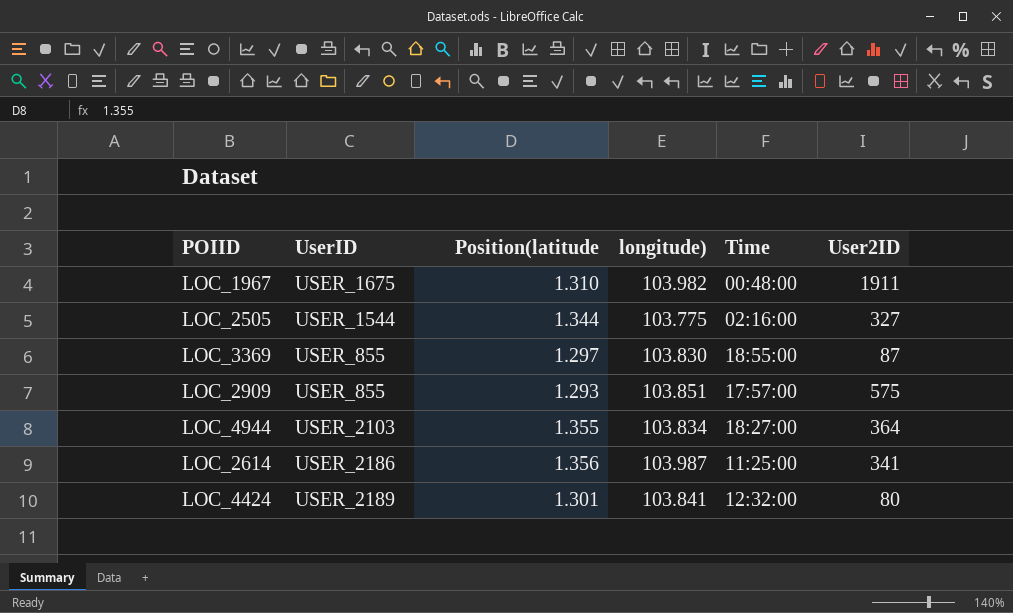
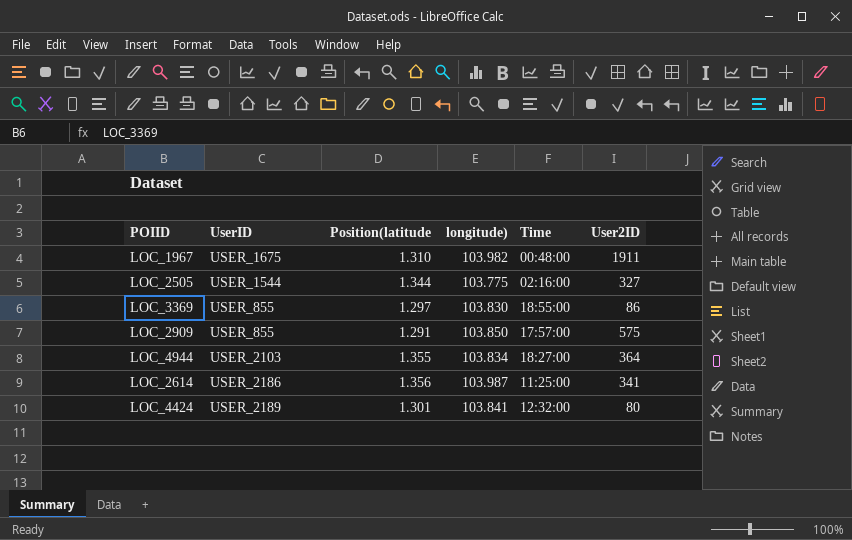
LOC_3369 | User2ID: 87 -> 86
LOC_2909 | Position(latitude: 1.293 -> 1.291
LOC_2909 | longitude): 103.851 -> 103.850

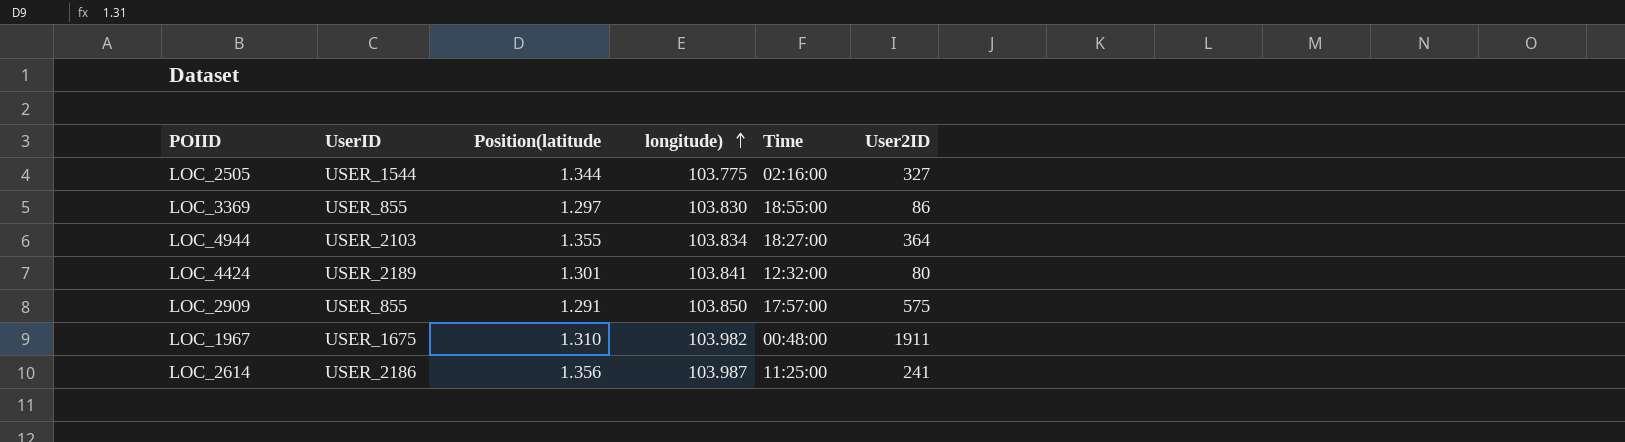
row order: none -> longitude) ascending
LOC_2614 | User2ID: 341 -> 241

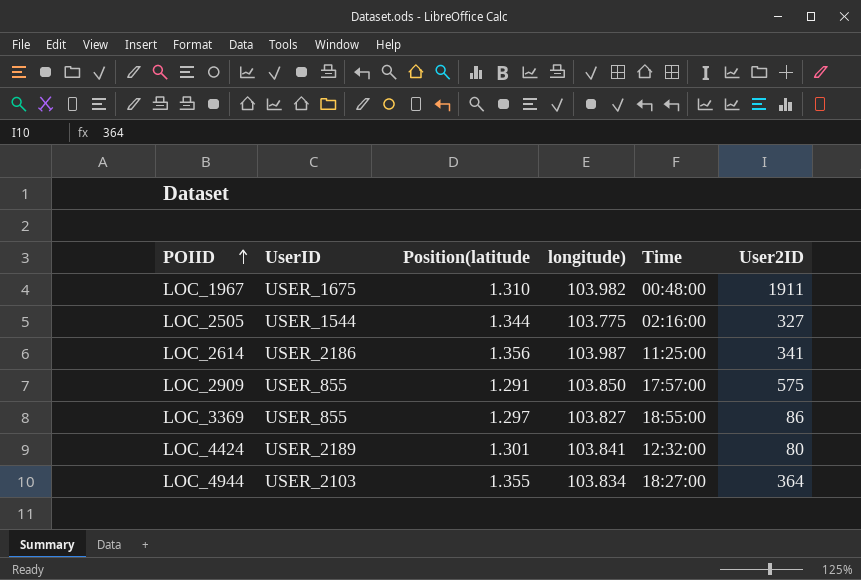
row order: longitude) ascending -> POIID ascending
LOC_2614 | User2ID: 241 -> 341
LOC_3369 | longitude): 103.830 -> 103.827

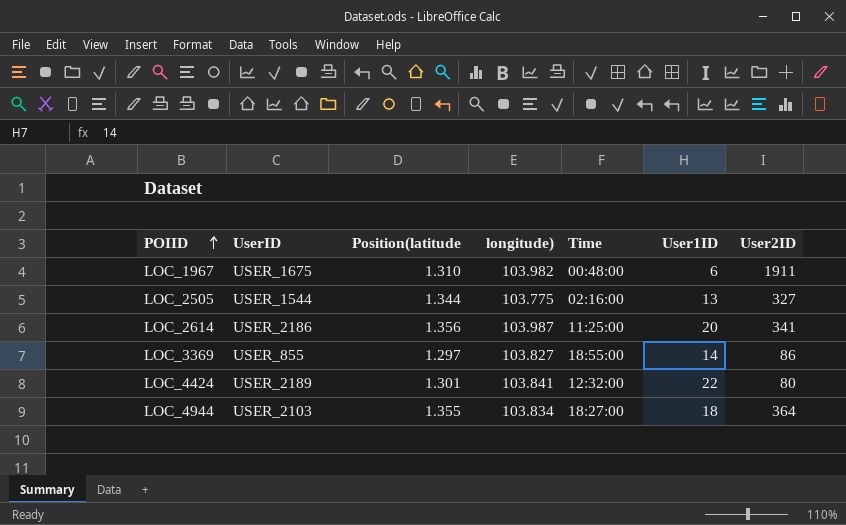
column User1ID | position: none -> 6
row LOC_2909: USER_855 | 1.291 | 103.850 | 17:57:00 | 575 -> none

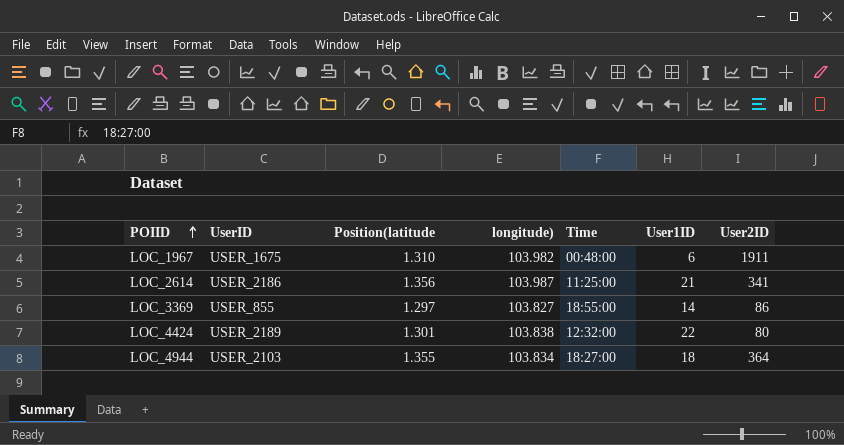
row LOC_2505: USER_1544 | 1.344 | 103.775 | 02:16:00 | 13 | 327 -> none
LOC_2614 | User1ID: 20 -> 21
LOC_4424 | longitude): 103.841 -> 103.838

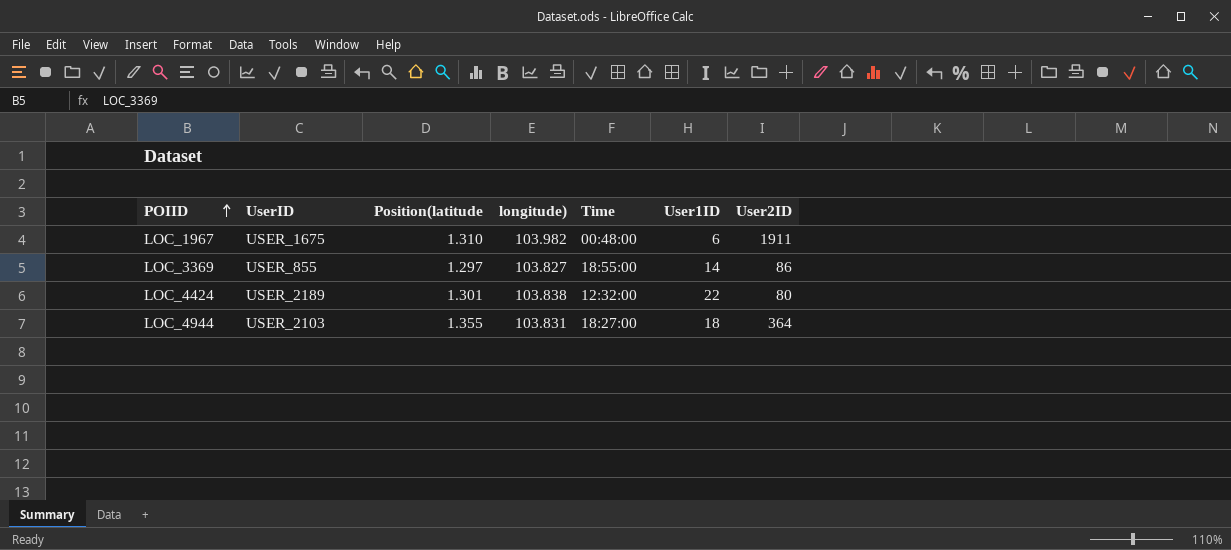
row LOC_2614: USER_2186 | 1.356 | 103.987 | 11:25:00 | 21 | 341 -> none
LOC_4944 | longitude): 103.834 -> 103.831

